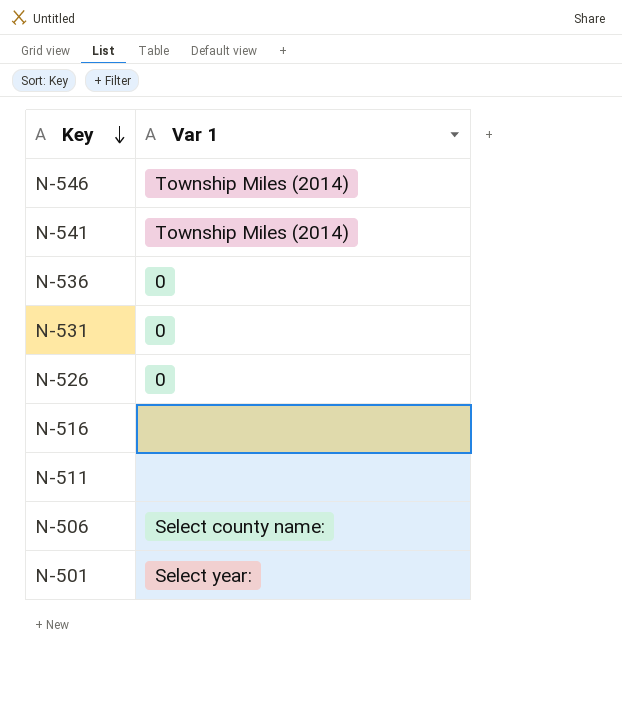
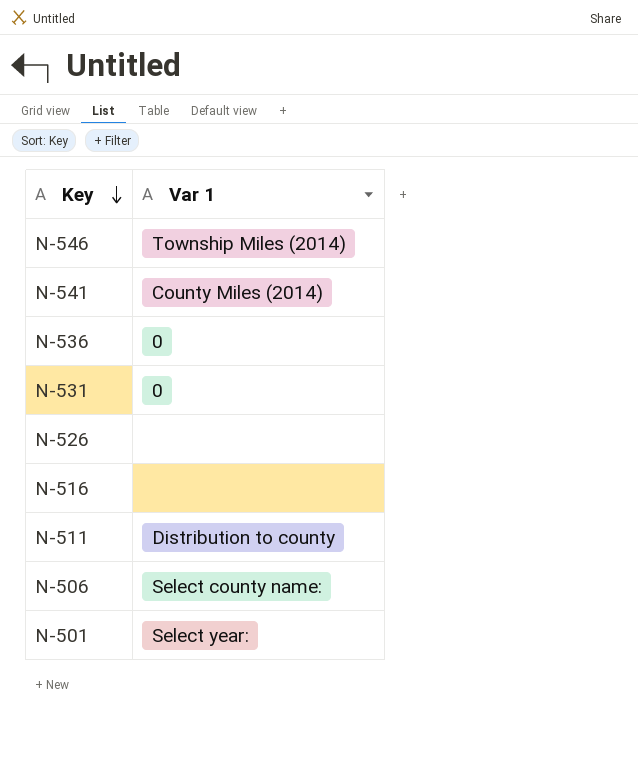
N-541 | Var 1: Township Miles (2014) -> County Miles (2014)
N-526 | Var 1: 0 -> none
N-511 | Var 1: none -> Distribution to county

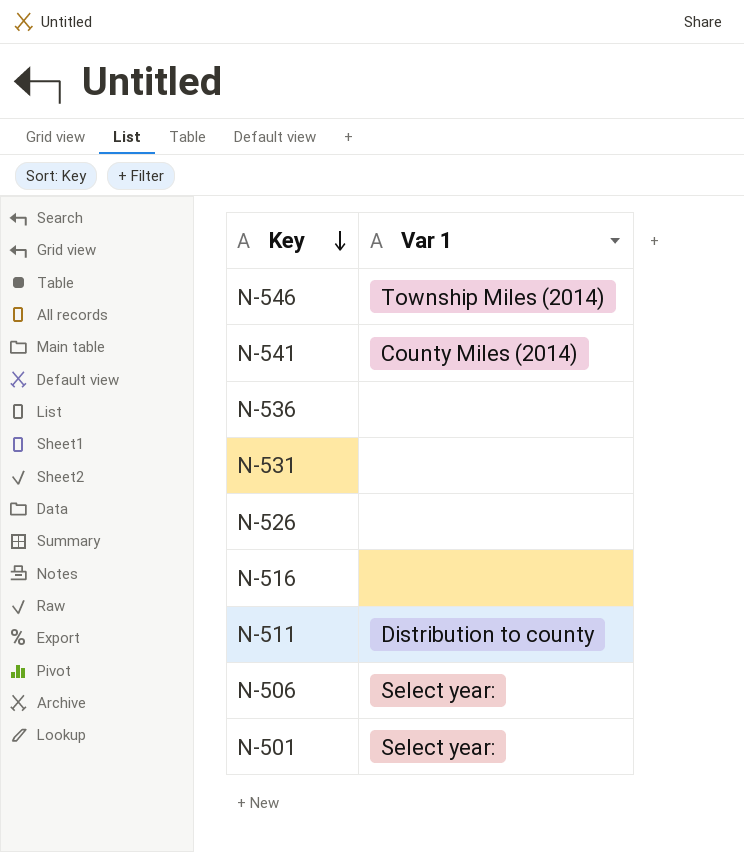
N-536 | Var 1: 0 -> none
N-531 | Var 1: 0 -> none
N-506 | Var 1: Select county name: -> Select year:

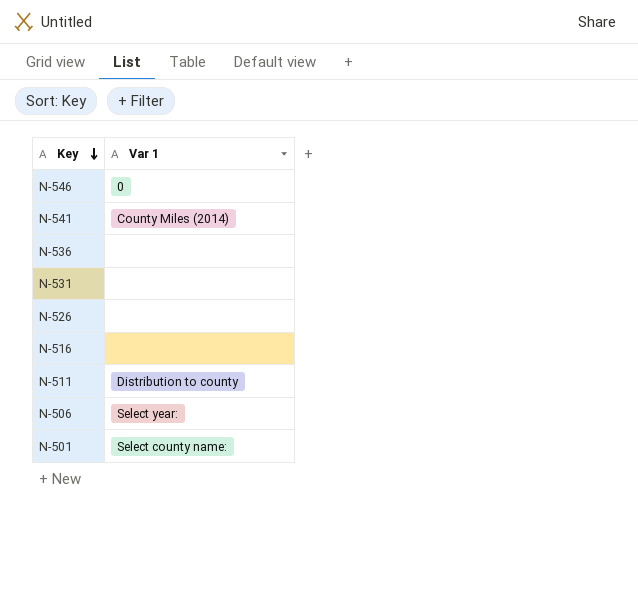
N-546 | Var 1: Township Miles (2014) -> 0
N-501 | Var 1: Select year: -> Select county name:

